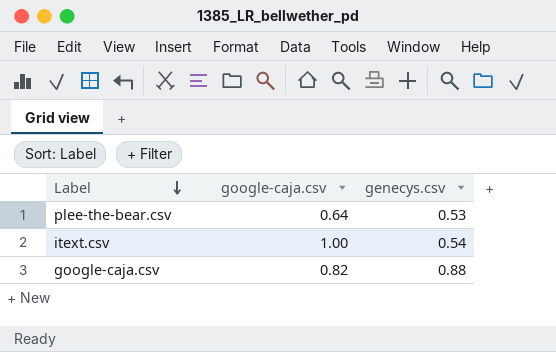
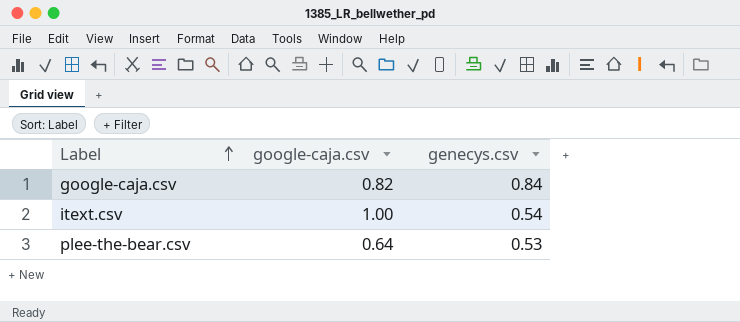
row order: Label descending -> Label ascending
google-caja.csv | genecys.csv: 0.88 -> 0.84

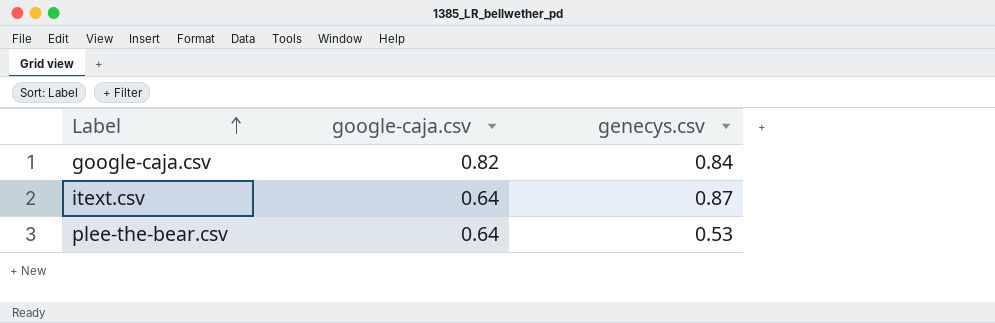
itext.csv | google-caja.csv: 1.00 -> 0.64
itext.csv | genecys.csv: 0.54 -> 0.87

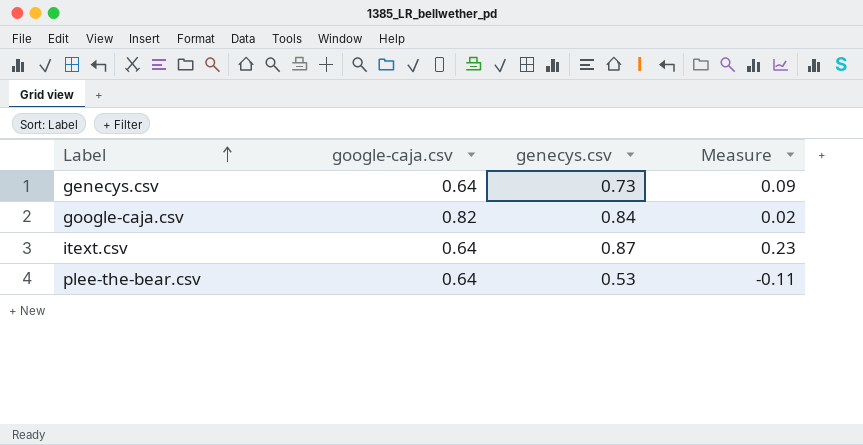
column Measure | formula: none -> [genecys.csv] - [google-caja.csv]
row genecys.csv: none -> 0.64 | 0.73 | 0.09

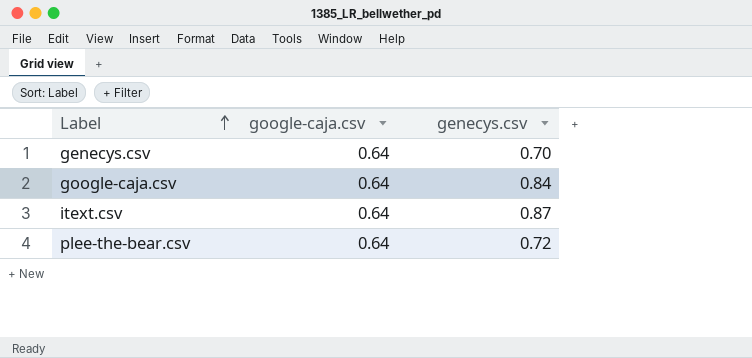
column Measure | formula: [genecys.csv] - [google-caja.csv] -> none
genecys.csv | genecys.csv: 0.73 -> 0.70
google-caja.csv | google-caja.csv: 0.82 -> 0.64
plee-the-bear.csv | genecys.csv: 0.53 -> 0.72

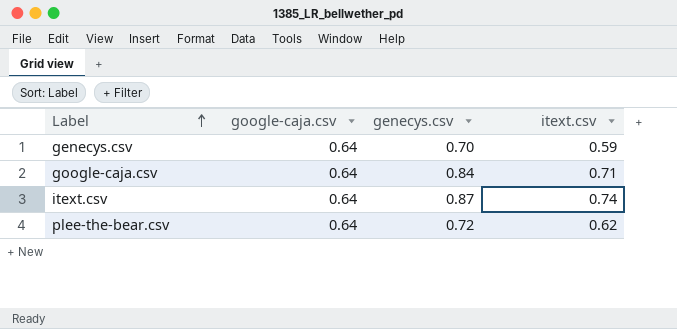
column itext.csv | position: none -> 4

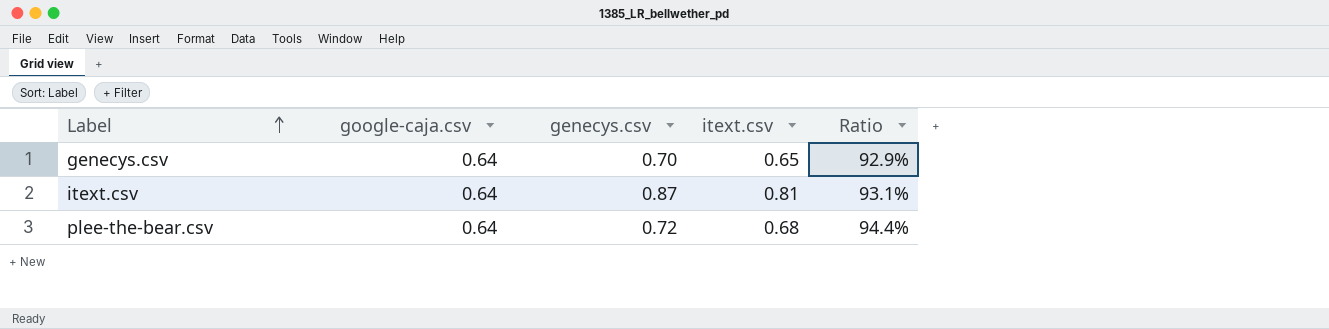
column Ratio | formula: none -> [itext.csv] / [genecys.csv]
row google-caja.csv: 0.64 | 0.84 | 0.71 -> none
genecys.csv | itext.csv: 0.59 -> 0.65
itext.csv | itext.csv: 0.74 -> 0.81
plee-the-bear.csv | itext.csv: 0.62 -> 0.68

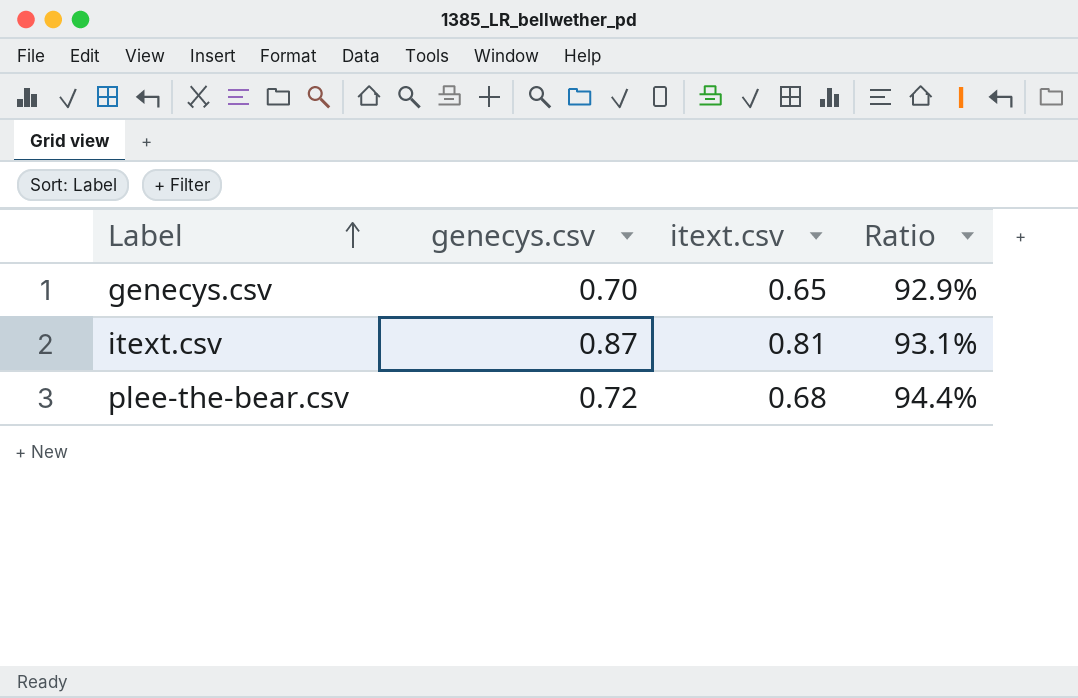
column google-caja.csv | position: 2 -> none

